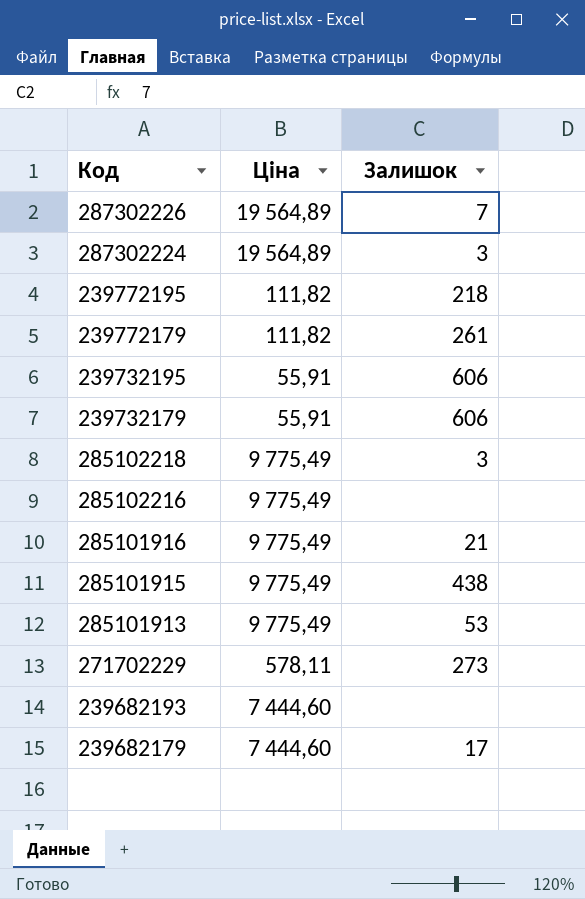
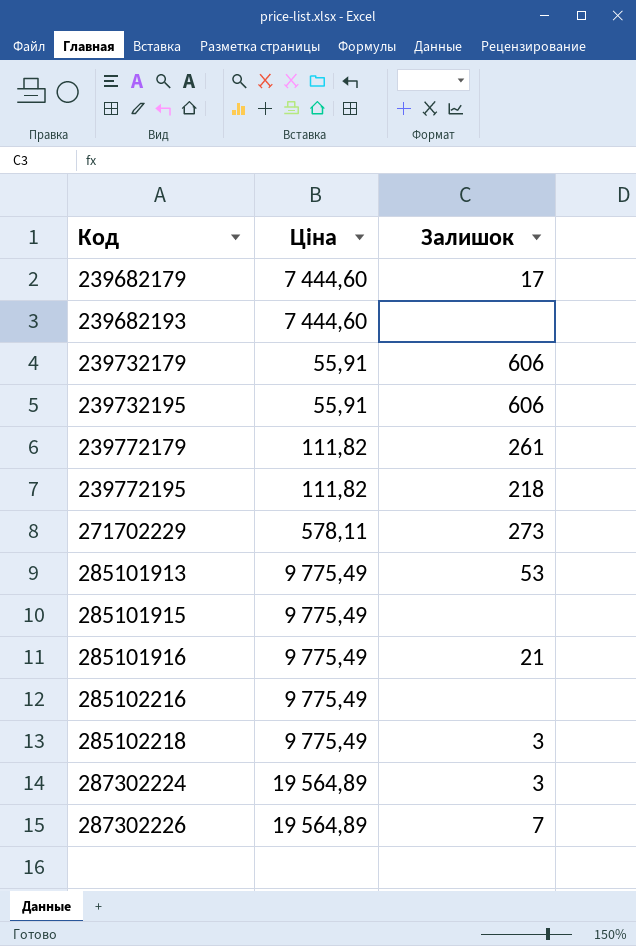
row order: none -> Код ascending
285101915 | Залишок: 438 -> none

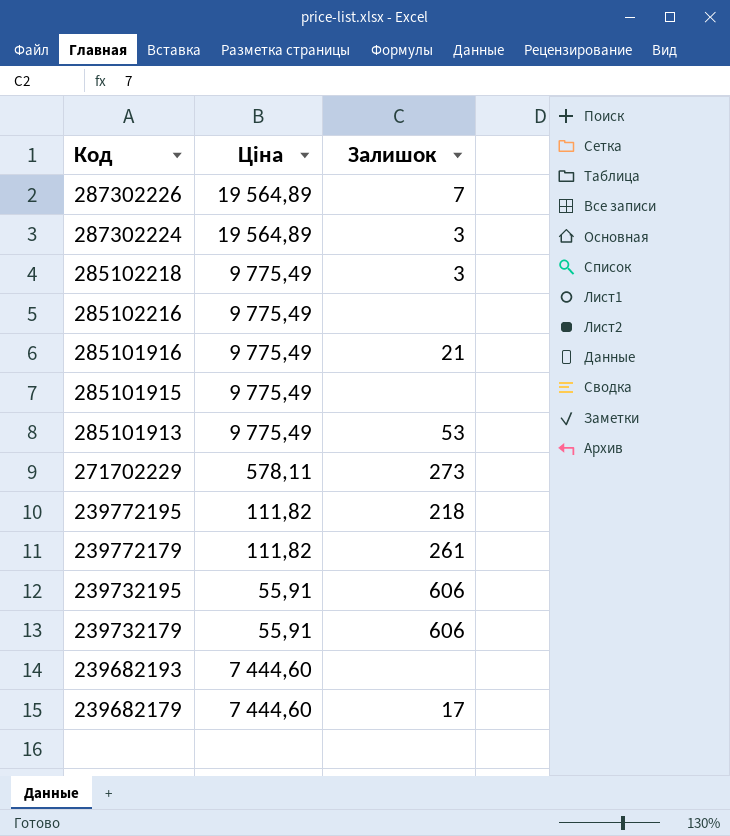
row order: Код ascending -> Код descending

